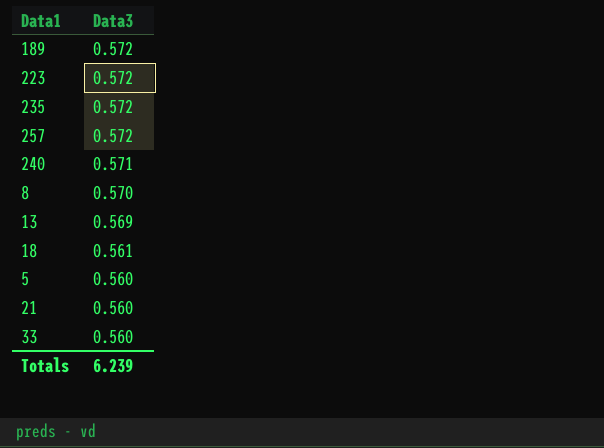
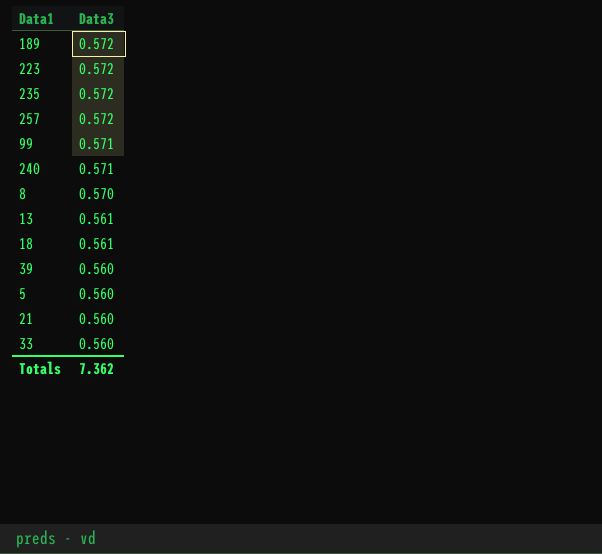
row 99: none -> 0.571
13 | Data3: 0.569 -> 0.561
row 39: none -> 0.560
Totals | Data3: 6.239 -> 7.362

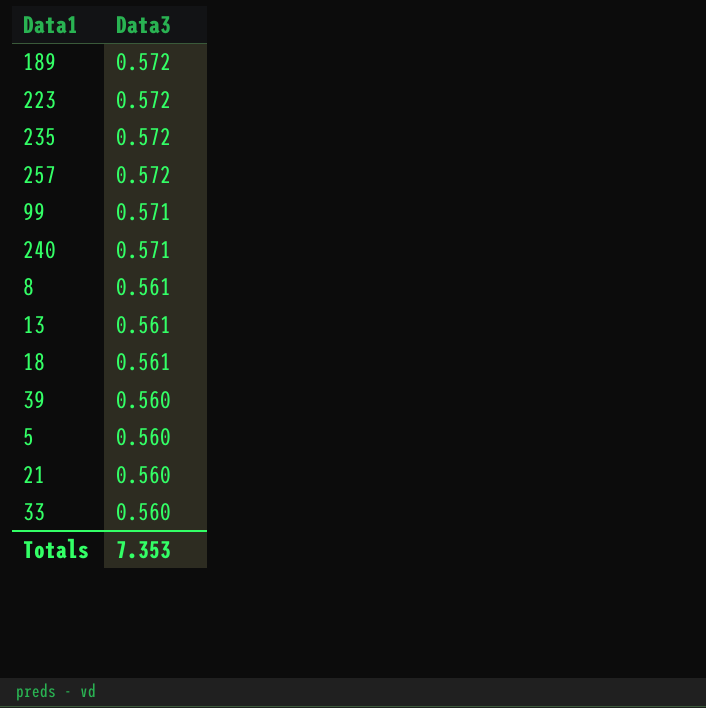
8 | Data3: 0.570 -> 0.561
Totals | Data3: 7.362 -> 7.353

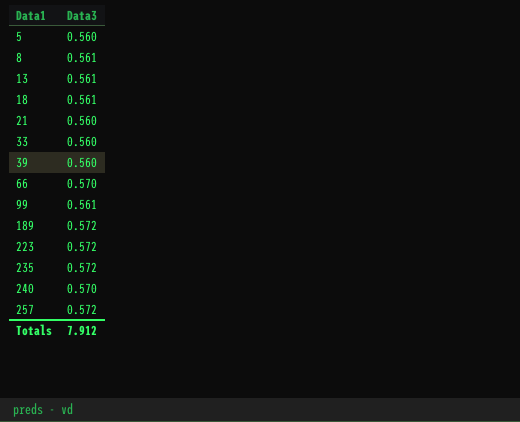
row order: Data3 descending -> Data1 ascending
row 66: none -> 0.570
99 | Data3: 0.571 -> 0.561
240 | Data3: 0.571 -> 0.570
Totals | Data3: 7.353 -> 7.912

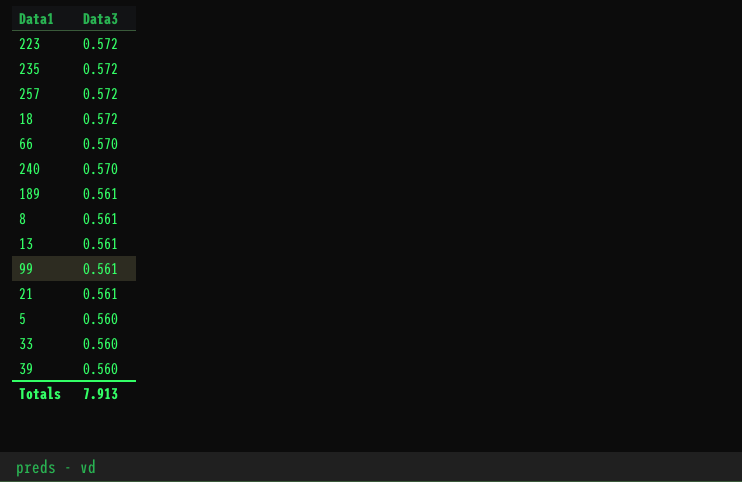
row order: Data1 ascending -> Data3 descending
18 | Data3: 0.561 -> 0.572
189 | Data3: 0.572 -> 0.561
21 | Data3: 0.560 -> 0.561
Totals | Data3: 7.912 -> 7.913

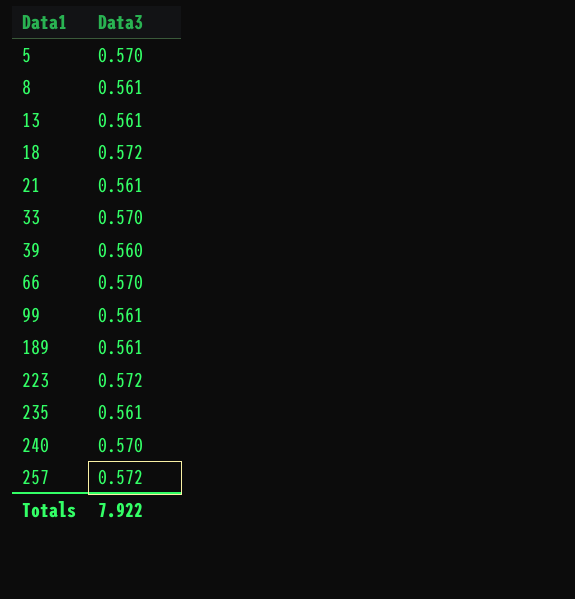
row order: Data3 descending -> Data1 ascending
5 | Data3: 0.560 -> 0.570
33 | Data3: 0.560 -> 0.570
235 | Data3: 0.572 -> 0.561
Totals | Data3: 7.913 -> 7.922

